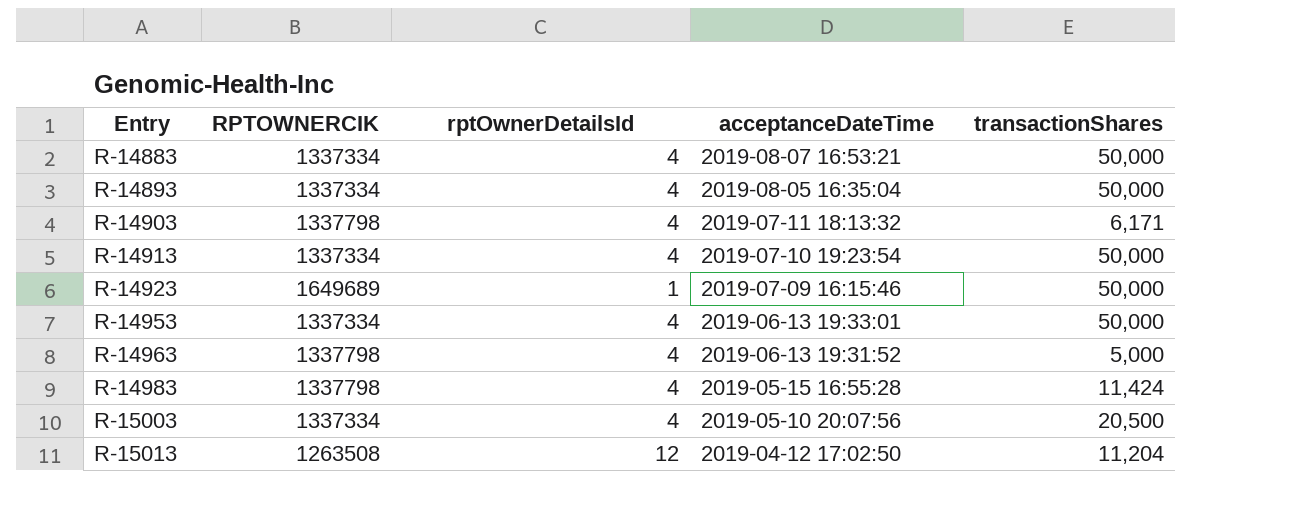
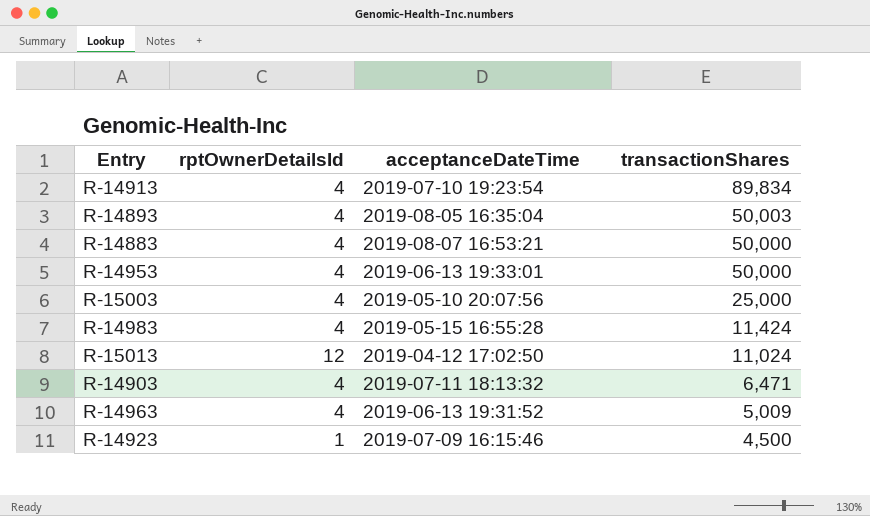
row order: Entry ascending -> transactionShares descending
column RPTOWNERCIK | position: 2 -> none
R-14913 | transactionShares: 50,000 -> 89,834
R-14893 | transactionShares: 50,000 -> 50,003
R-15003 | transactionShares: 20,500 -> 25,000
R-15013 | transactionShares: 11,204 -> 11,024
R-14903 | transactionShares: 6,171 -> 6,471
R-14963 | transactionShares: 5,000 -> 5,009
R-14923 | transactionShares: 50,000 -> 4,500

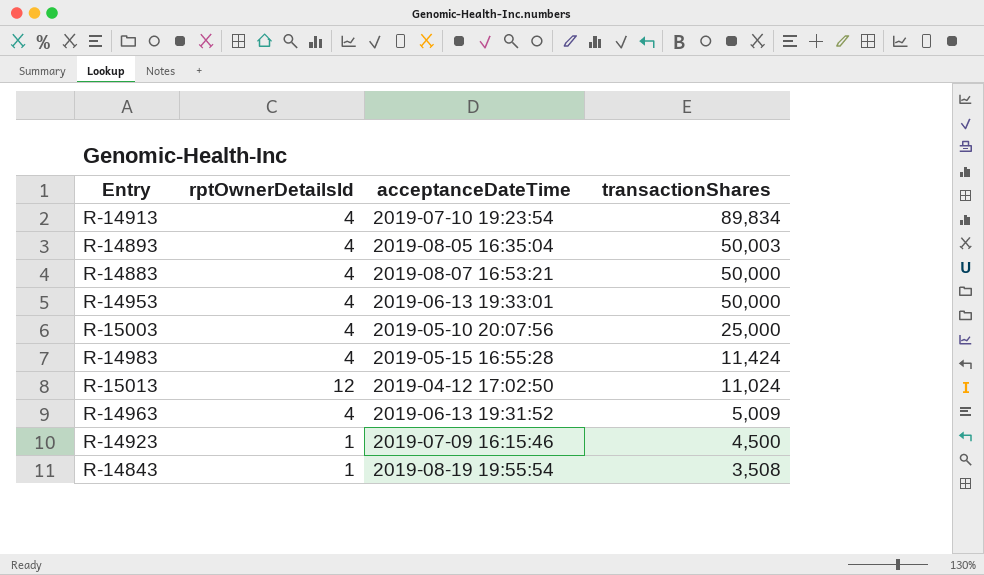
row R-14903: 4 | 2019-07-11 18:13:32 | 6,471 -> none
row R-14843: none -> 1 | 2019-08-19 19:55:54 | 3,508

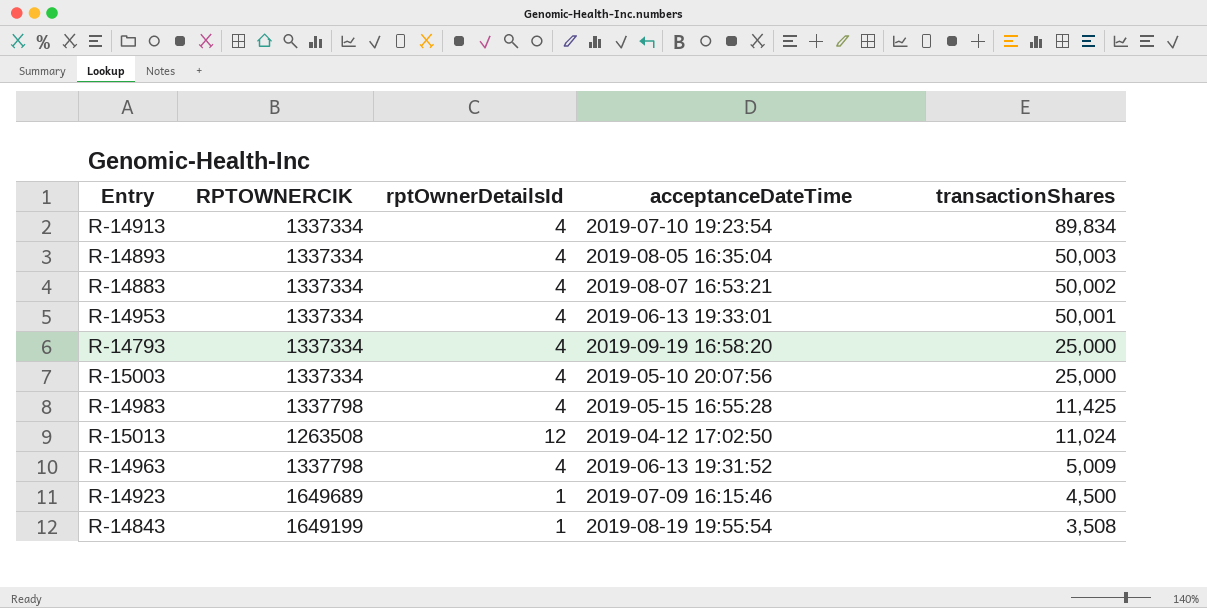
column RPTOWNERCIK | position: none -> 2
R-14883 | transactionShares: 50,000 -> 50,002
R-14953 | transactionShares: 50,000 -> 50,001
row R-14793: none -> 1337334 | 4 | 2019-09-19 16:58:20 | 25,000
R-14983 | transactionShares: 11,424 -> 11,425

